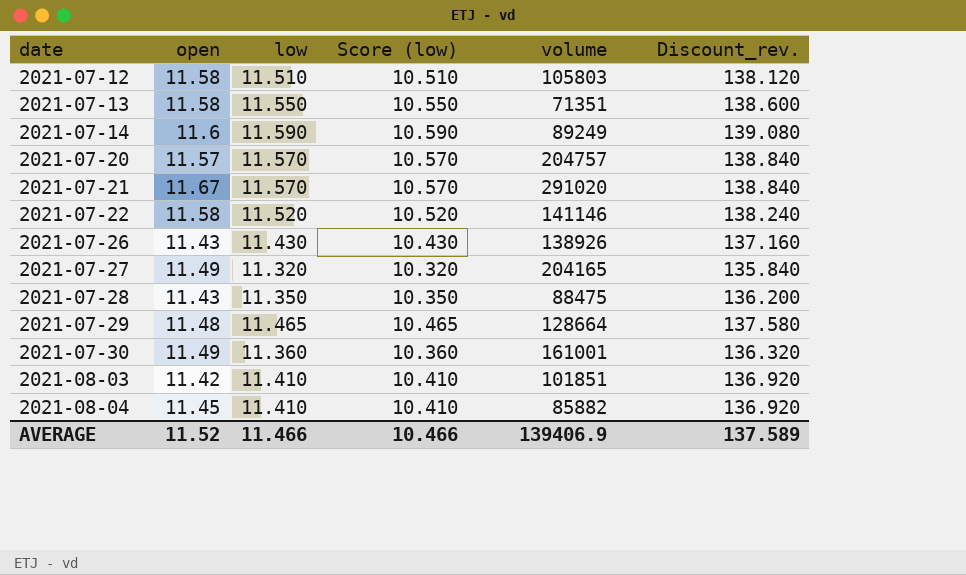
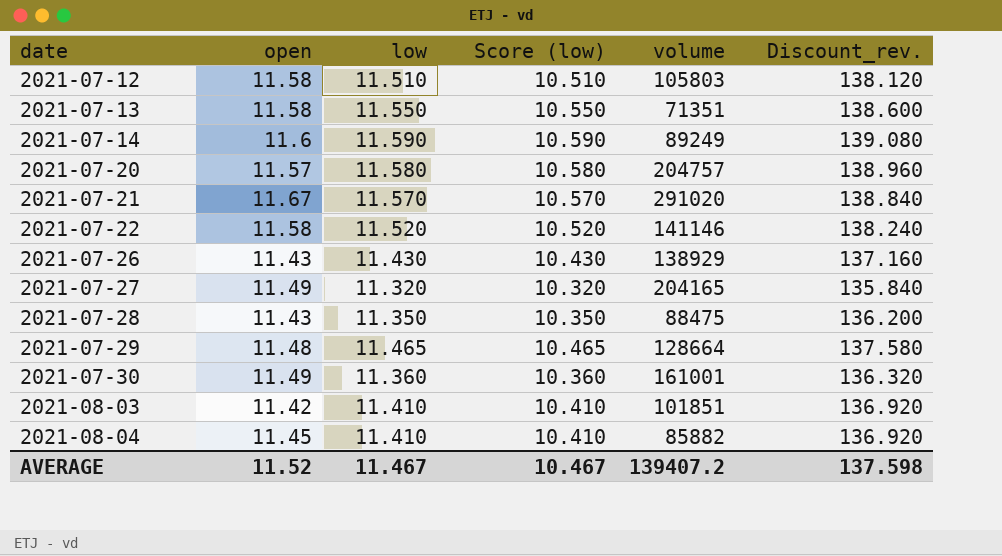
2021-07-20 | low: 11.570 -> 11.580
2021-07-20 | Score (low): 10.570 -> 10.580
2021-07-20 | Discount_rev.: 138.840 -> 138.960
2021-07-26 | volume: 138926 -> 138929
AVERAGE | low: 11.466 -> 11.467
AVERAGE | Score (low): 10.466 -> 10.467
AVERAGE | volume: 139406.9 -> 139407.2
AVERAGE | Discount_rev.: 137.589 -> 137.598

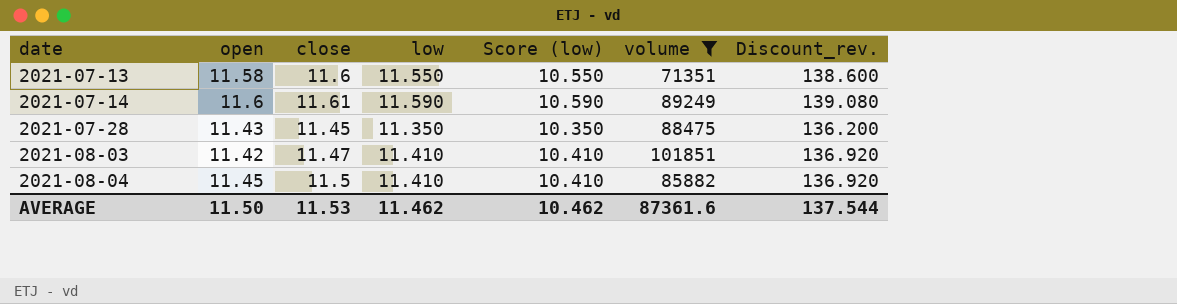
filter: none -> volume <= 101851
column close | position: none -> 3
AVERAGE | open: 11.52 -> 11.50
AVERAGE | low: 11.467 -> 11.462
AVERAGE | Score (low): 10.467 -> 10.462
AVERAGE | volume: 139407.2 -> 87361.6
AVERAGE | Discount_rev.: 137.598 -> 137.544

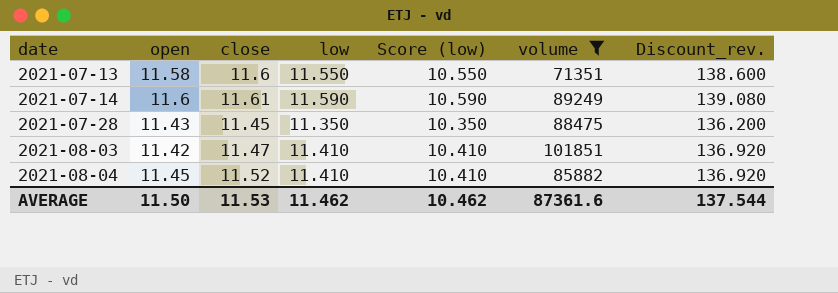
2021-08-04 | close: 11.5 -> 11.52

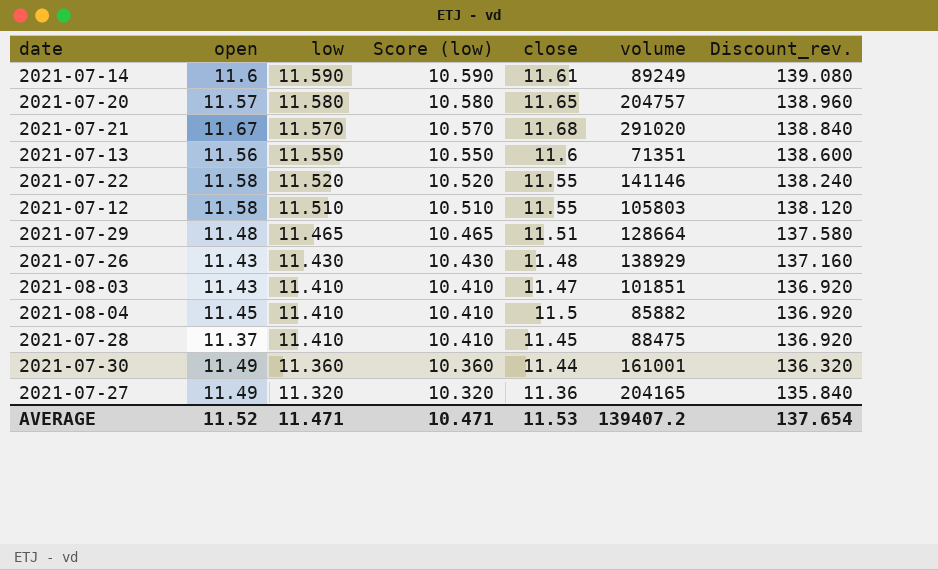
filter: volume <= 101851 -> none
row order: date ascending -> low descending
column close | position: 3 -> 5
2021-07-13 | open: 11.58 -> 11.56
2021-08-03 | open: 11.42 -> 11.43
2021-08-04 | close: 11.52 -> 11.5
2021-07-28 | open: 11.43 -> 11.37
2021-07-28 | low: 11.350 -> 11.410
2021-07-28 | Score (low): 10.350 -> 10.410
2021-07-28 | Discount_rev.: 136.200 -> 136.920
AVERAGE | open: 11.50 -> 11.52
AVERAGE | low: 11.462 -> 11.471
AVERAGE | Score (low): 10.462 -> 10.471
AVERAGE | volume: 87361.6 -> 139407.2
AVERAGE | Discount_rev.: 137.544 -> 137.654

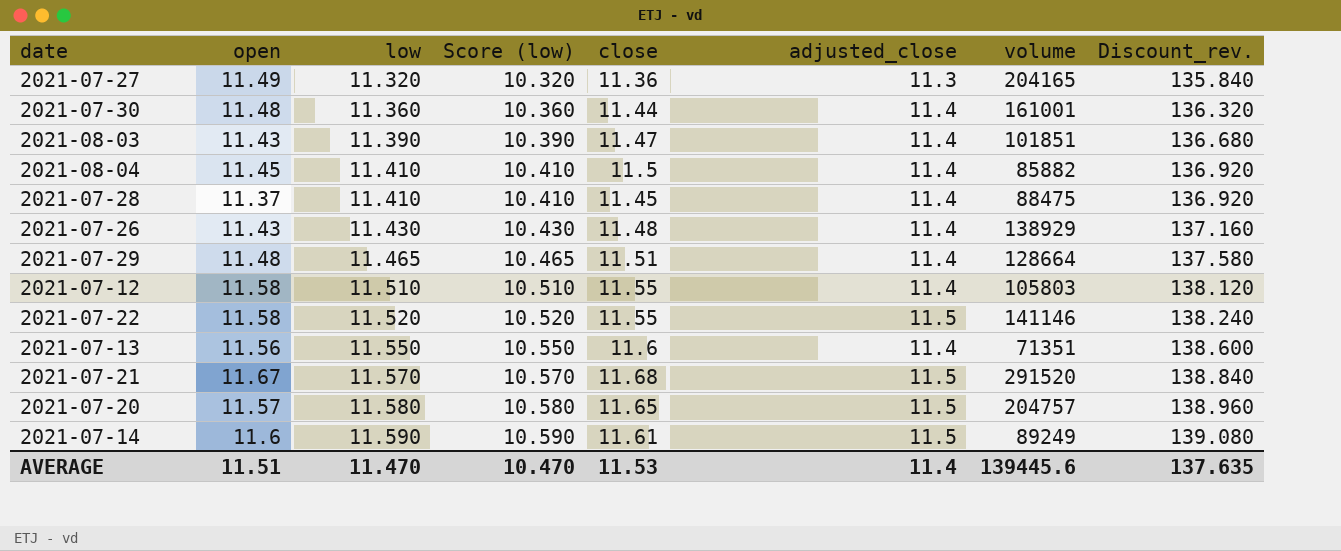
row order: low descending -> low ascending
column adjusted_close | position: none -> 6
2021-07-30 | open: 11.49 -> 11.48
2021-08-03 | low: 11.410 -> 11.390
2021-08-03 | Score (low): 10.410 -> 10.390
2021-08-03 | Discount_rev.: 136.920 -> 136.680
2021-07-21 | volume: 291020 -> 291520
AVERAGE | open: 11.52 -> 11.51
AVERAGE | low: 11.471 -> 11.470
AVERAGE | Score (low): 10.471 -> 10.470
AVERAGE | volume: 139407.2 -> 139445.6
AVERAGE | Discount_rev.: 137.654 -> 137.635

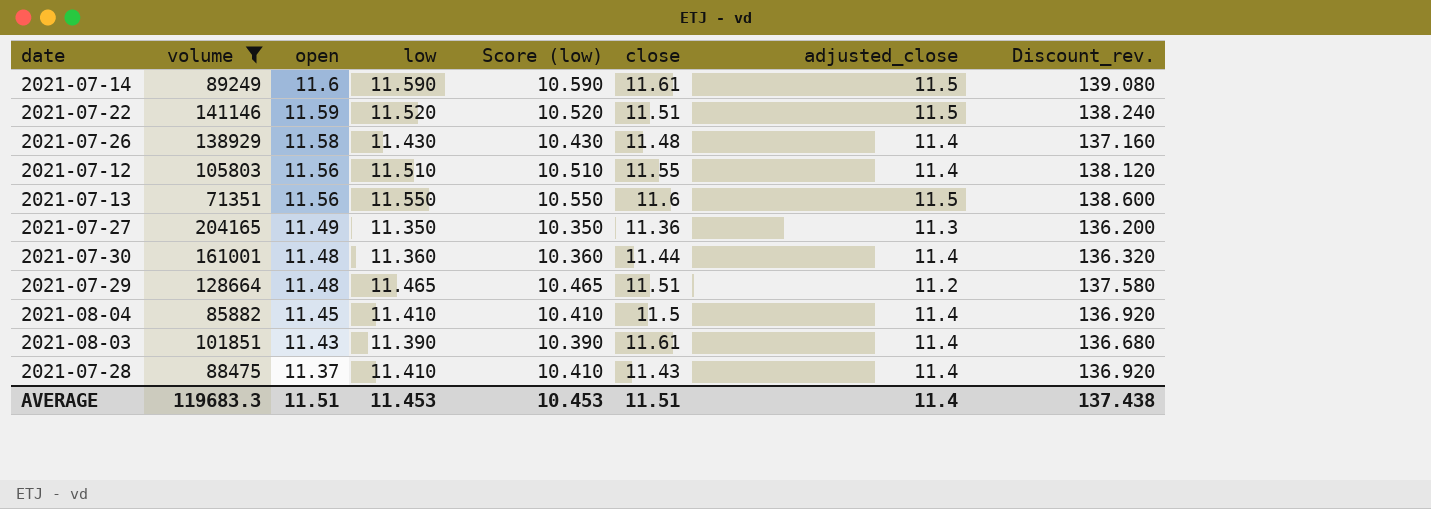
filter: none -> volume <= 204165
row order: low ascending -> open descending
column volume | position: 7 -> 2
2021-07-22 | open: 11.58 -> 11.59
2021-07-22 | close: 11.55 -> 11.51
2021-07-26 | open: 11.43 -> 11.58
2021-07-12 | open: 11.58 -> 11.56
2021-07-13 | adjusted_close: 11.4 -> 11.5
2021-07-27 | low: 11.320 -> 11.350
2021-07-27 | Score (low): 10.320 -> 10.350
2021-07-27 | Discount_rev.: 135.840 -> 136.200
2021-07-29 | adjusted_close: 11.4 -> 11.2
2021-08-03 | close: 11.47 -> 11.61
2021-07-28 | close: 11.45 -> 11.43
AVERAGE | volume: 139445.6 -> 119683.3
AVERAGE | low: 11.470 -> 11.453
AVERAGE | Score (low): 10.470 -> 10.453
AVERAGE | close: 11.53 -> 11.51
AVERAGE | Discount_rev.: 137.635 -> 137.438

